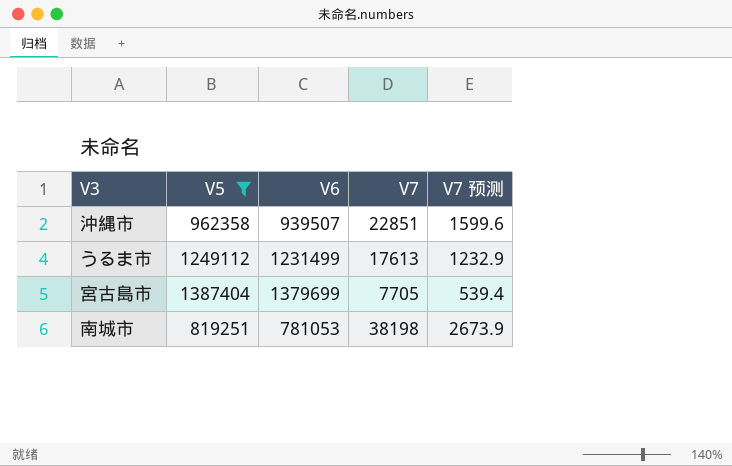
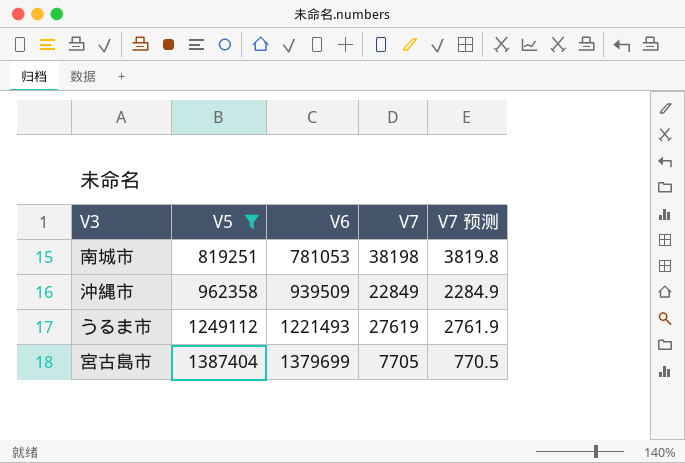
row order: none -> V5 ascending
column V7 预测 | formula: [V7] * 0.07 -> [V7] * 0.1
沖縄市 | V6: 939507 -> 939509
沖縄市 | V7: 22851 -> 22849
うるま市 | V6: 1231499 -> 1221493
うるま市 | V7: 17613 -> 27619

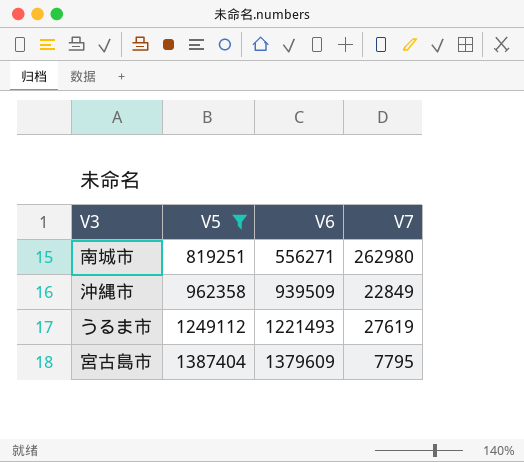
column V7 预测 | formula: [V7] * 0.1 -> none
南城市 | V6: 781053 -> 556271
南城市 | V7: 38198 -> 262980
宮古島市 | V6: 1379699 -> 1379609
宮古島市 | V7: 7705 -> 7795

